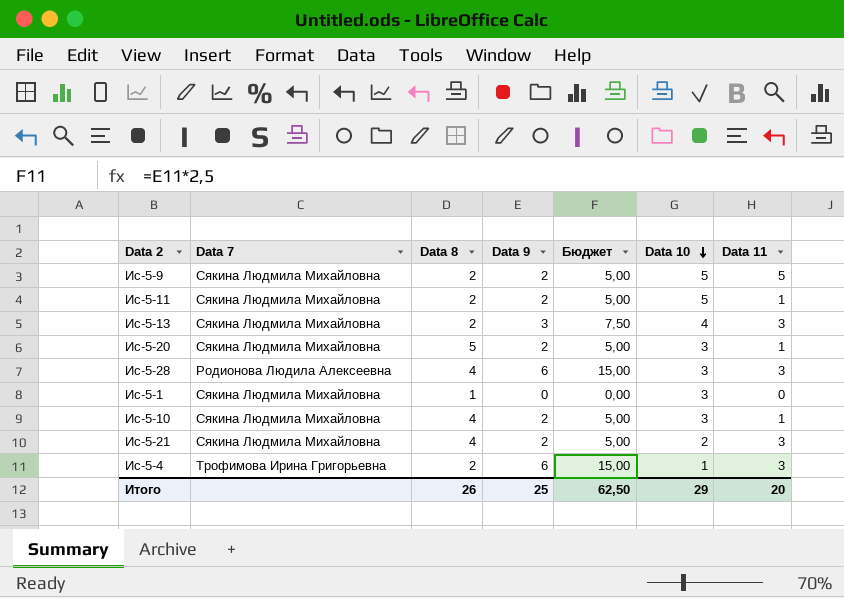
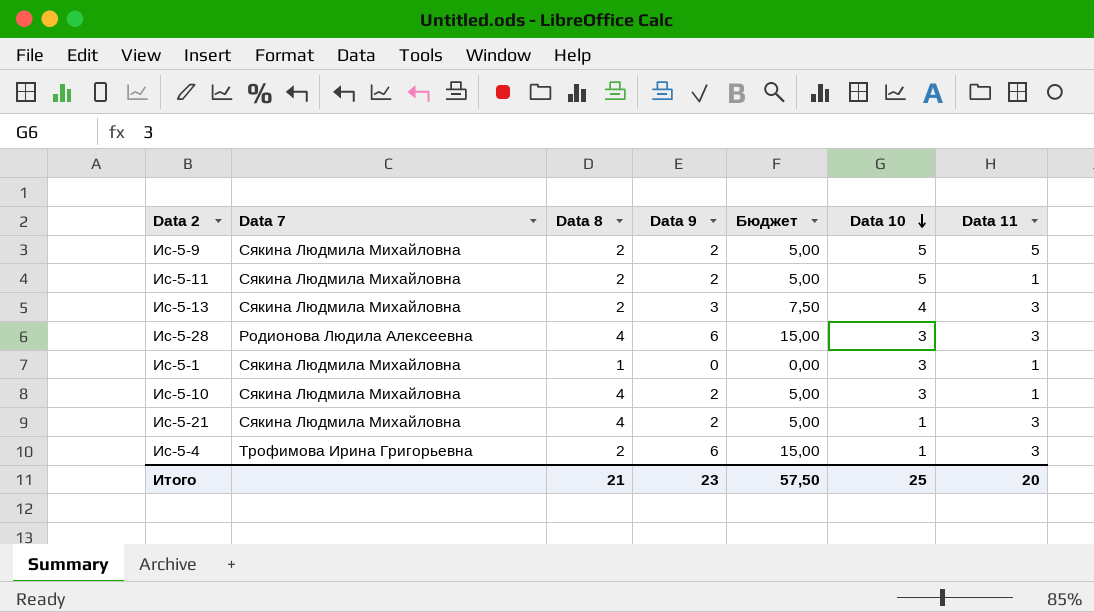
row Ис-5-20: Сякина Людмила Михайловна | 5 | 2 | 5,00 | 3 | 1 -> none
Ис-5-1 | Data 11: 0 -> 1
Ис-5-21 | Data 10: 2 -> 1
Итого | Data 8: 26 -> 21
Итого | Data 9: 25 -> 23
Итого | Бюджет: 62,50 -> 57,50
Итого | Data 10: 29 -> 25

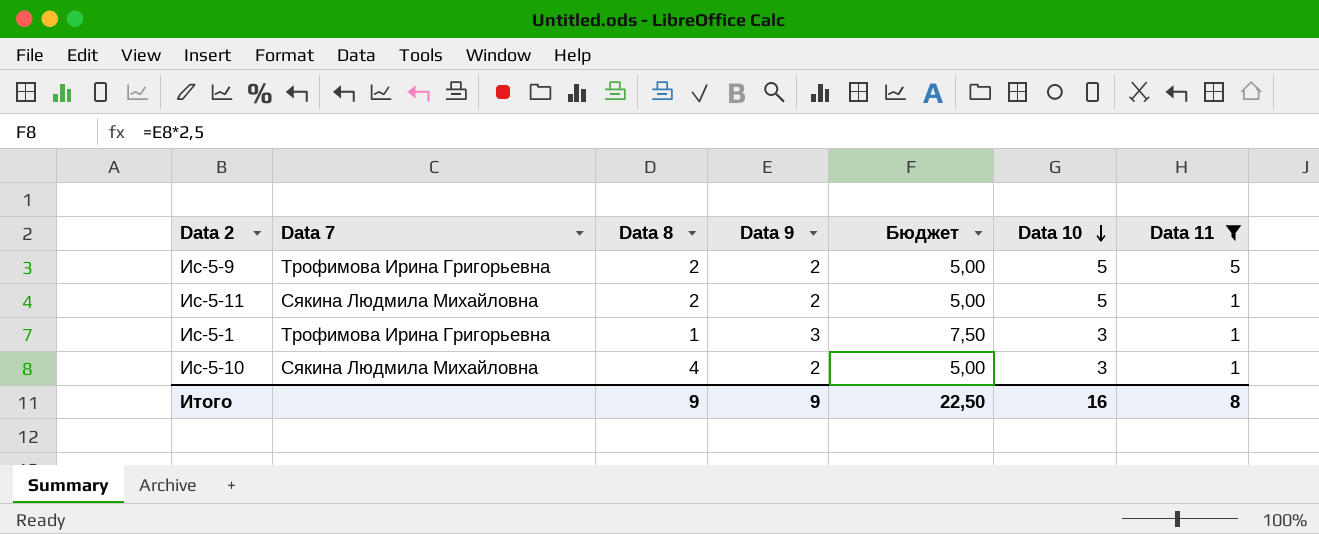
filter: none -> Data 11 != 3
Ис-5-9 | Data 7: Сякина Людмила Михайловна -> Трофимова Ирина Григорьевна
Ис-5-1 | Data 7: Сякина Людмила Михайловна -> Трофимова Ирина Григорьевна
Ис-5-1 | Data 9: 0 -> 3
Ис-5-1 | Бюджет: 0,00 -> 7,50
Итого | Data 8: 21 -> 9
Итого | Data 9: 23 -> 9
Итого | Бюджет: 57,50 -> 22,50
Итого | Data 10: 25 -> 16
Итого | Data 11: 20 -> 8

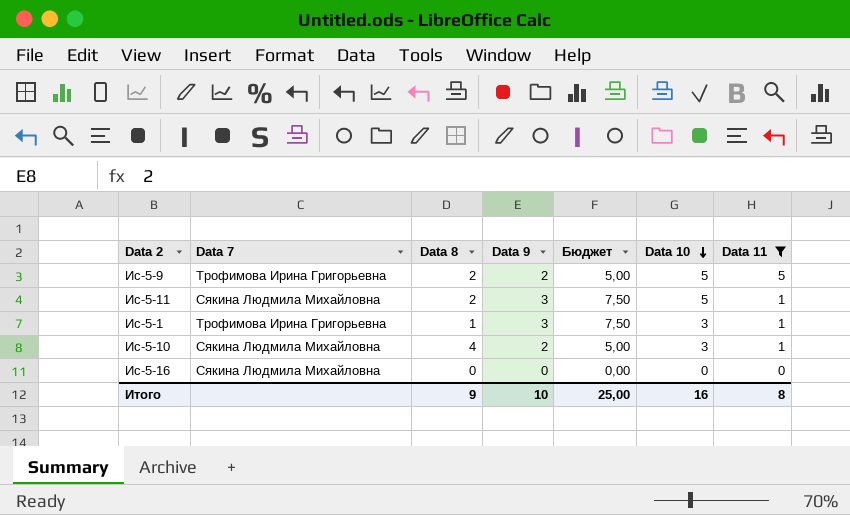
Ис-5-11 | Data 9: 2 -> 3
Ис-5-11 | Бюджет: 5,00 -> 7,50
row Ис-5-16: none -> Сякина Людмила Михайловна | 0 | 0 | 0,00 | 0 | 0
Итого | Data 9: 9 -> 10
Итого | Бюджет: 22,50 -> 25,00

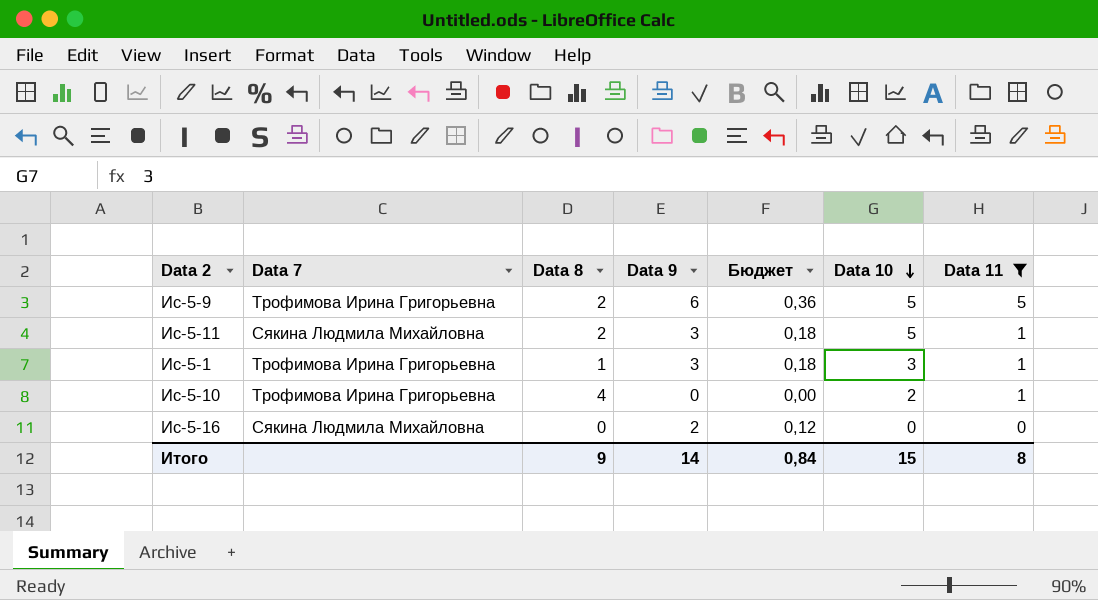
column Бюджет | formula: [Data 9] * 2,5 -> [Data 9] * 0,06
Ис-5-9 | Data 9: 2 -> 6
Ис-5-10 | Data 7: Сякина Людмила Михайловна -> Трофимова Ирина Григорьевна
Ис-5-10 | Data 9: 2 -> 0
Ис-5-10 | Data 10: 3 -> 2
Ис-5-16 | Data 9: 0 -> 2
Итого | Data 9: 10 -> 14
Итого | Бюджет: 25,00 -> 0,84
Итого | Data 10: 16 -> 15

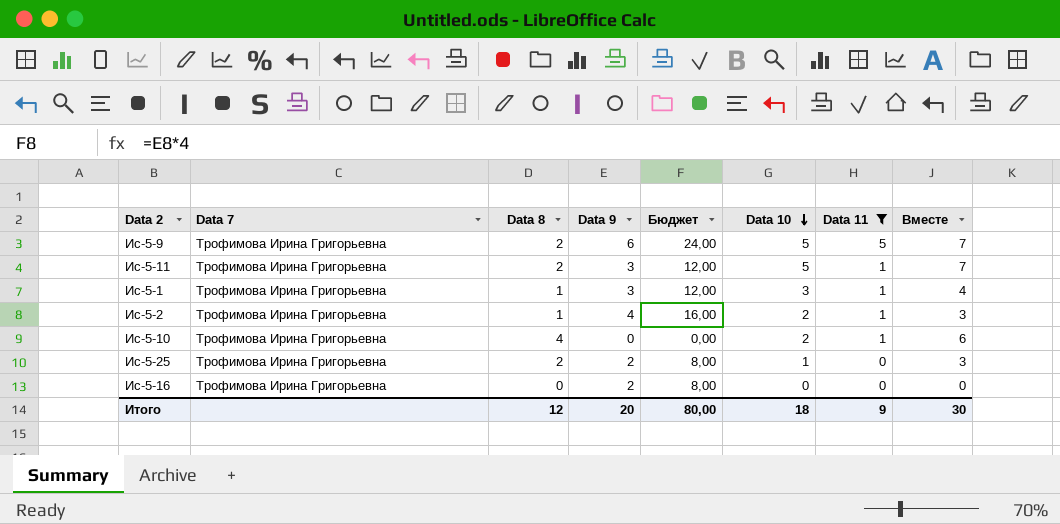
column Бюджет | formula: [Data 9] * 0,06 -> [Data 9] * 4
column Вместе | formula: none -> [Data 8] + [Data 10]
Ис-5-11 | Data 7: Сякина Людмила Михайловна -> Трофимова Ирина Григорьевна
row Ис-5-2: none -> Трофимова Ирина Григорьевна | 1 | 4 | 16,00 | 2 | 1 | 3
row Ис-5-25: none -> Трофимова Ирина Григорьевна | 2 | 2 | 8,00 | 1 | 0 | 3
Ис-5-16 | Data 7: Сякина Людмила Михайловна -> Трофимова Ирина Григорьевна
Итого | Data 8: 9 -> 12
Итого | Data 9: 14 -> 20
Итого | Бюджет: 0,84 -> 80,00
Итого | Data 10: 15 -> 18
Итого | Data 11: 8 -> 9

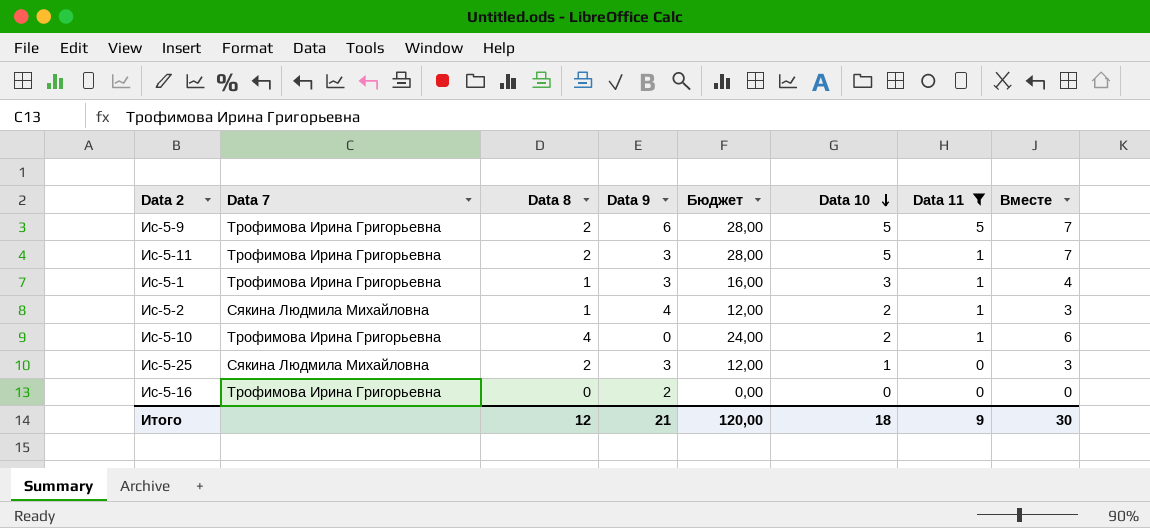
column Бюджет | formula: [Data 9] * 4 -> [Вместе] * 4
Ис-5-2 | Data 7: Трофимова Ирина Григорьевна -> Сякина Людмила Михайловна
Ис-5-25 | Data 7: Трофимова Ирина Григорьевна -> Сякина Людмила Михайловна
Ис-5-25 | Data 9: 2 -> 3
Итого | Data 9: 20 -> 21
Итого | Бюджет: 80,00 -> 120,00

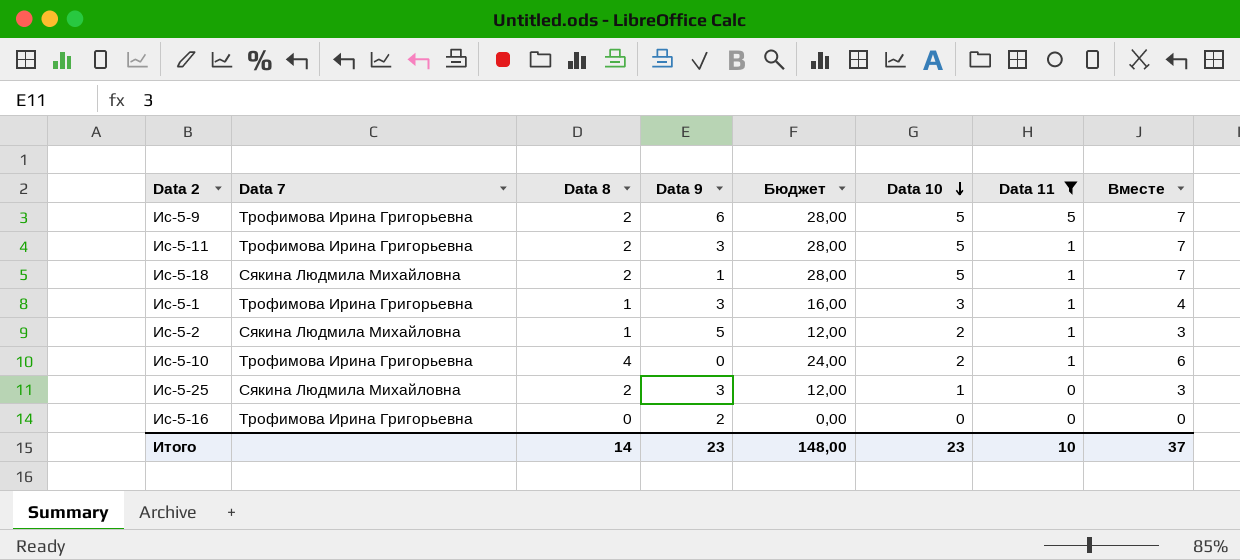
row Ис-5-18: none -> Сякина Людмила Михайловна | 2 | 1 | 28,00 | 5 | 1 | 7
Ис-5-2 | Data 9: 4 -> 5
Итого | Data 8: 12 -> 14
Итого | Data 9: 21 -> 23
Итого | Бюджет: 120,00 -> 148,00
Итого | Data 10: 18 -> 23
Итого | Data 11: 9 -> 10
Итого | Вместе: 30 -> 37

